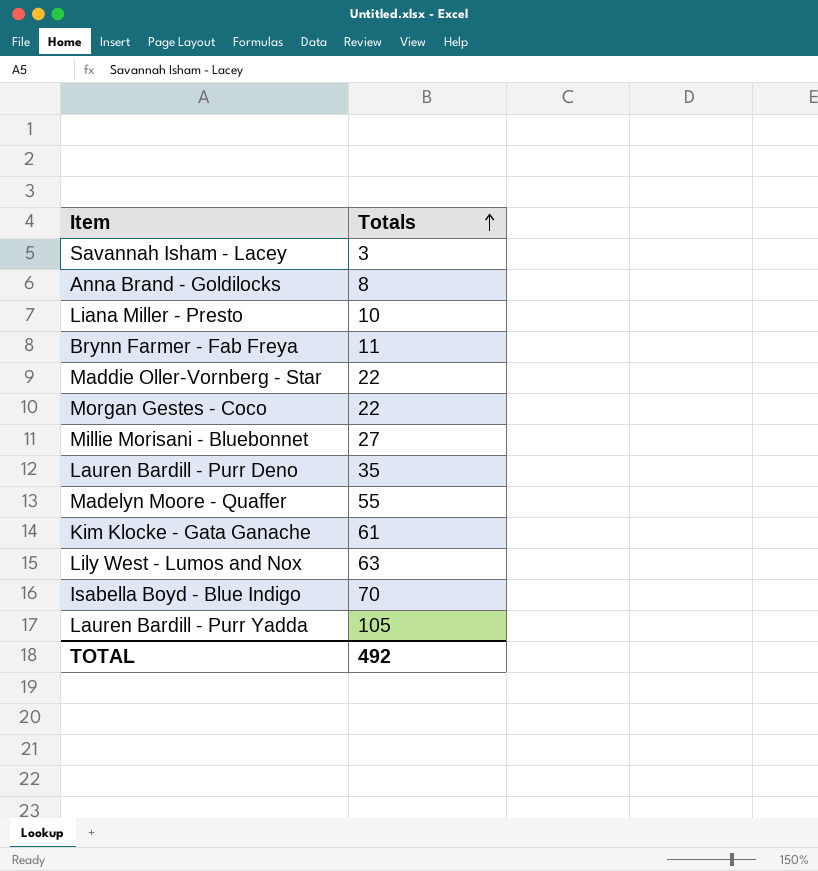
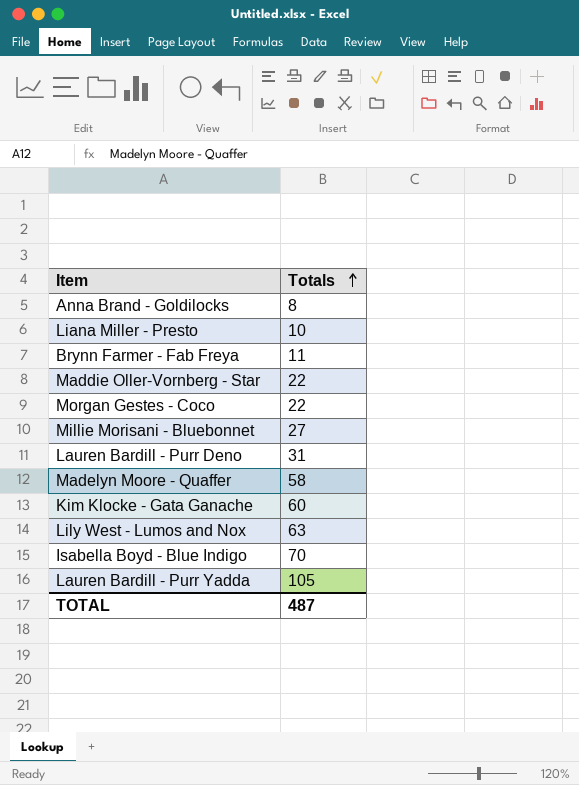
row Savannah Isham - Lacey: 3 -> none
Lauren Bardill - Purr Deno | Totals: 35 -> 31
Madelyn Moore - Quaffer | Totals: 55 -> 58
Kim Klocke - Gata Ganache | Totals: 61 -> 60
TOTAL | Totals: 492 -> 487

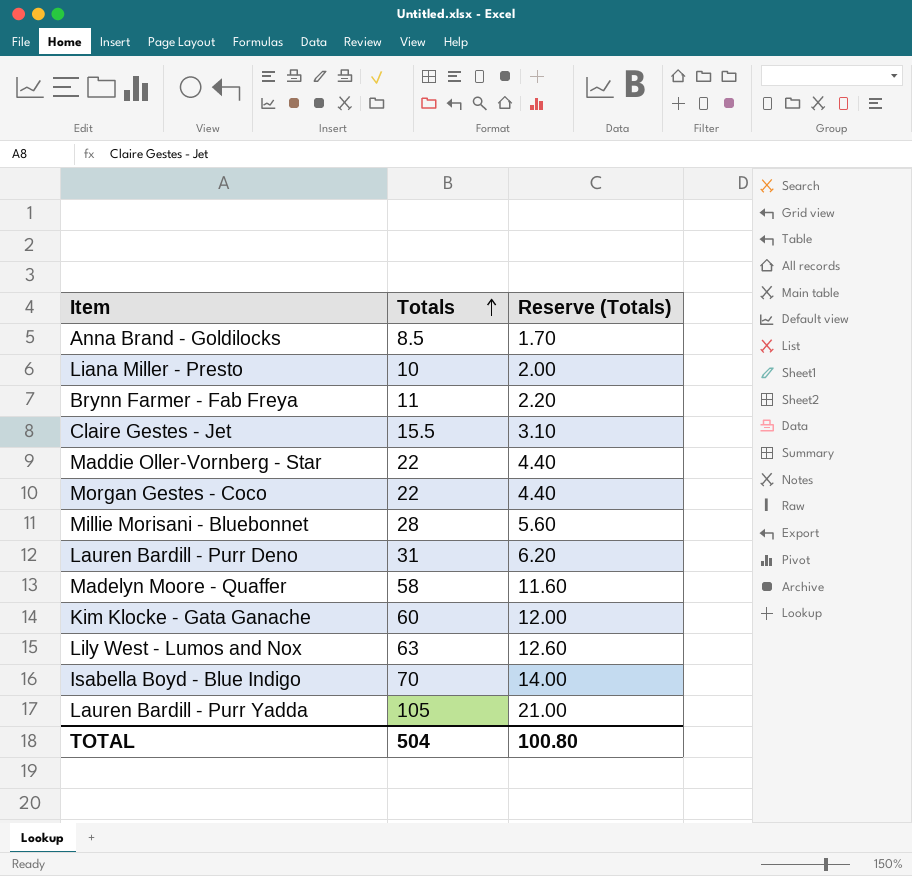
column Reserve (Totals) | formula: none -> [Totals] * 0.2
Anna Brand - Goldilocks | Totals: 8 -> 8.5
row Claire Gestes - Jet: none -> 15.5 | 3.10
Millie Morisani - Bluebonnet | Totals: 27 -> 28
TOTAL | Totals: 487 -> 504

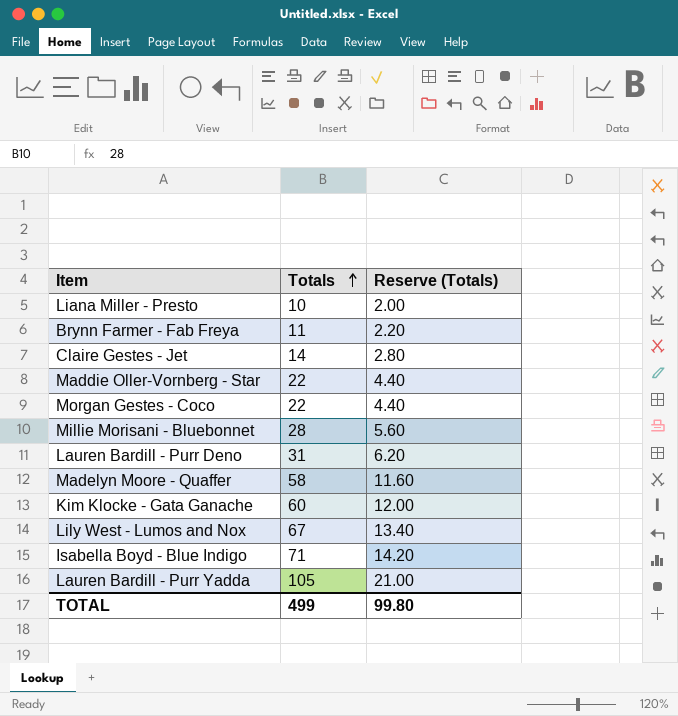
row Anna Brand - Goldilocks: 8.5 | 1.70 -> none
Claire Gestes - Jet | Totals: 15.5 -> 14
Claire Gestes - Jet | Reserve (Totals): 3.10 -> 2.80
Lily West - Lumos and Nox | Totals: 63 -> 67
Lily West - Lumos and Nox | Reserve (Totals): 12.60 -> 13.40
Isabella Boyd - Blue Indigo | Totals: 70 -> 71
Isabella Boyd - Blue Indigo | Reserve (Totals): 14.00 -> 14.20
TOTAL | Totals: 504 -> 499
TOTAL | Reserve (Totals): 100.80 -> 99.80

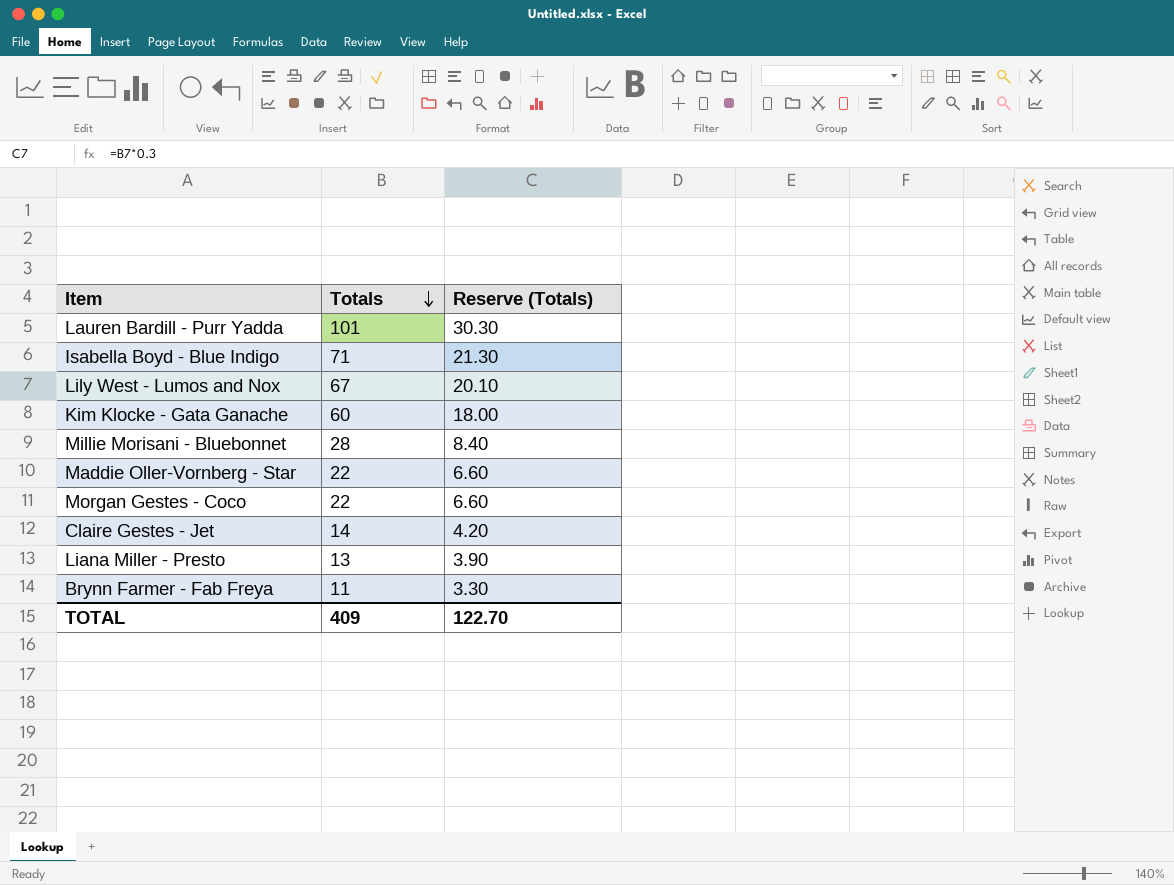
row order: Totals ascending -> Totals descending
column Reserve (Totals) | formula: [Totals] * 0.2 -> [Totals] * 0.3
row Lauren Bardill - Purr Deno: 31 | 6.20 -> none
row Madelyn Moore - Quaffer: 58 | 11.60 -> none
Lauren Bardill - Purr Yadda | Totals: 105 -> 101
Liana Miller - Presto | Totals: 10 -> 13
TOTAL | Totals: 499 -> 409
TOTAL | Reserve (Totals): 99.80 -> 122.70

